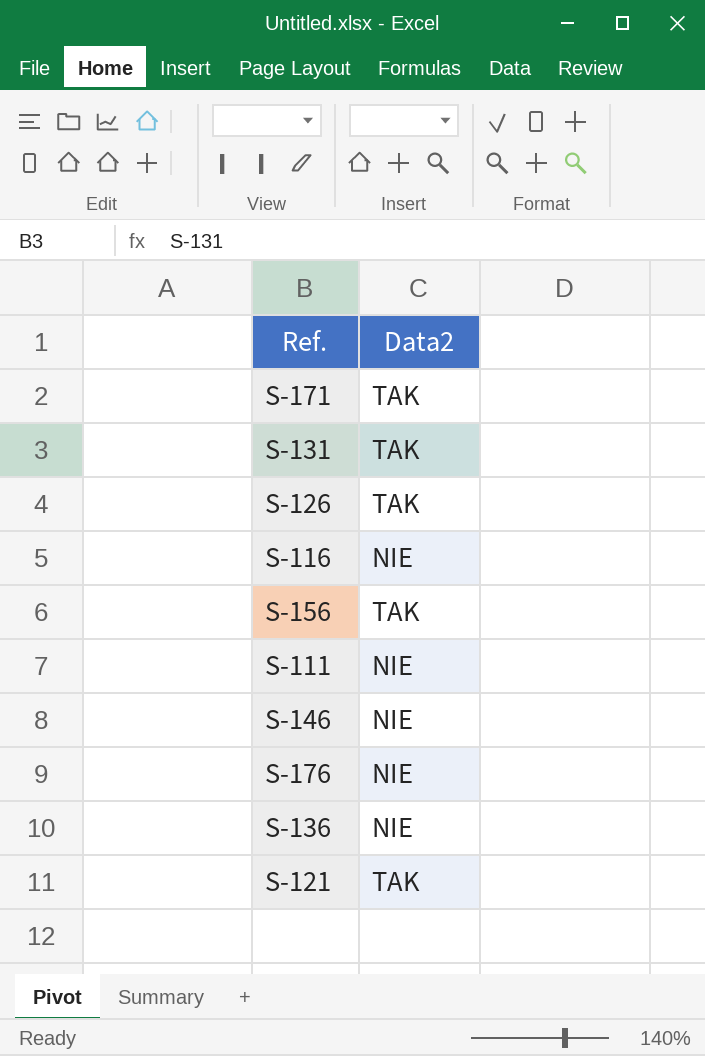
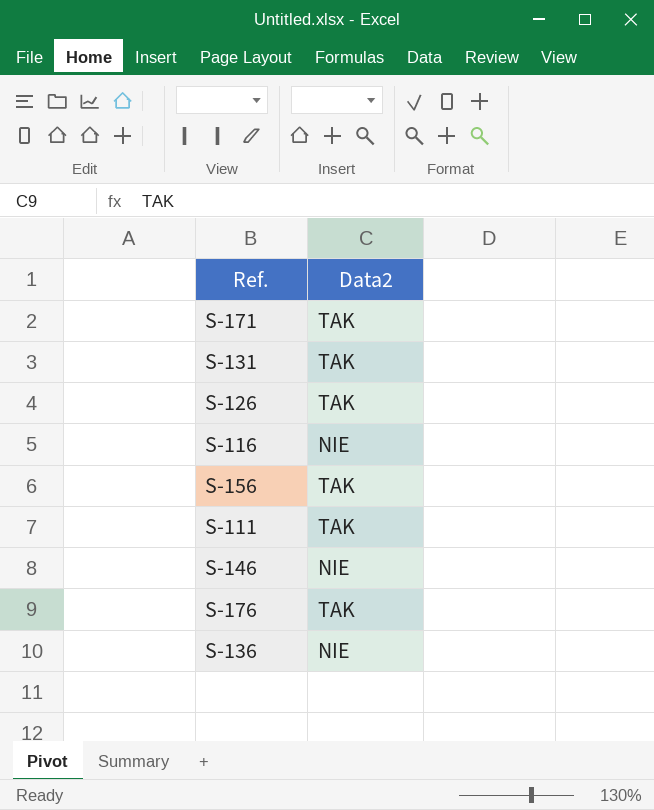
row S-121: TAK -> none
S-111 | Data2: NIE -> TAK
S-176 | Data2: NIE -> TAK

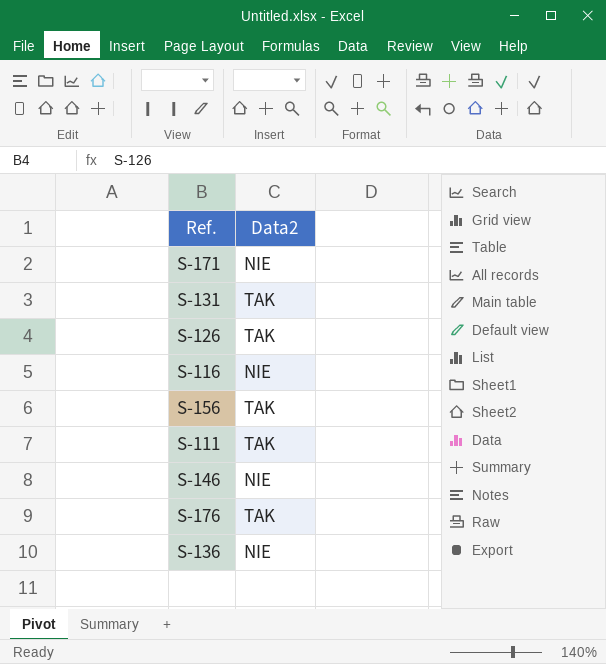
S-171 | Data2: TAK -> NIE

